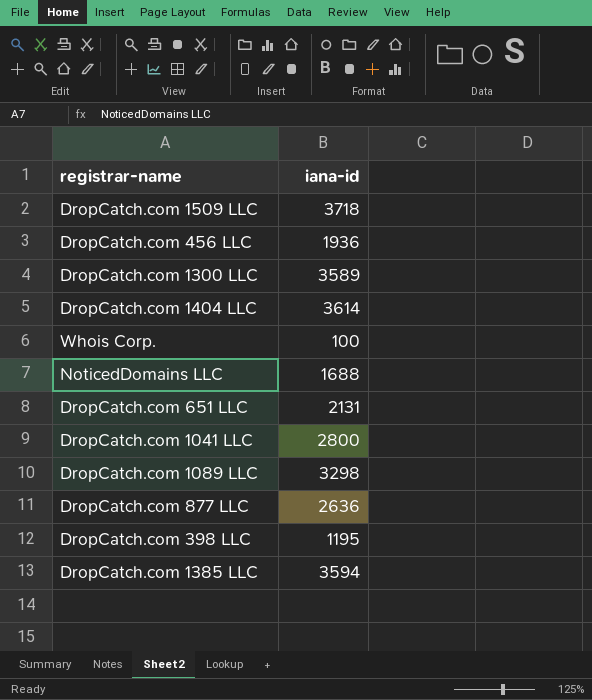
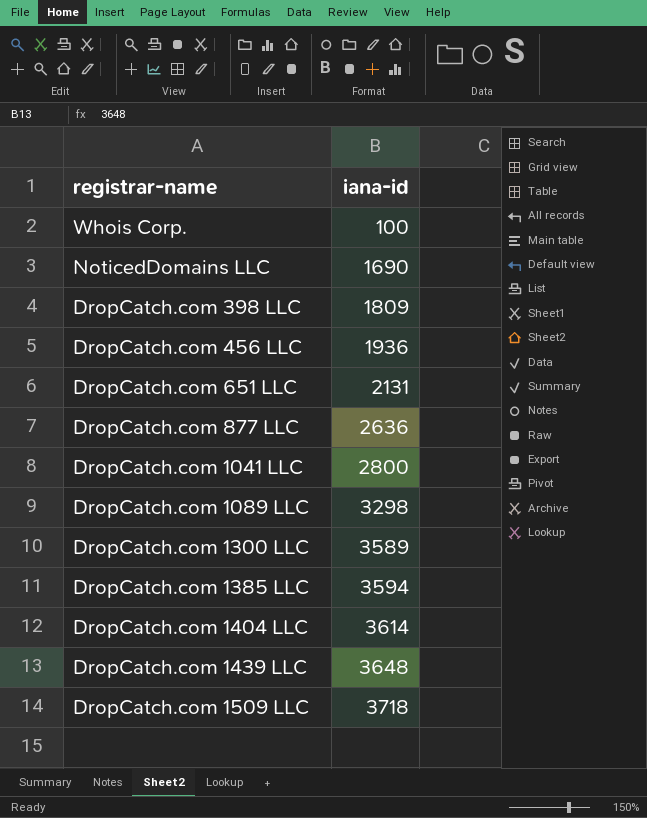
row order: none -> iana-id ascending
NoticedDomains LLC | iana-id: 1688 -> 1690
DropCatch.com 398 LLC | iana-id: 1195 -> 1809
row DropCatch.com 1439 LLC: none -> 3648

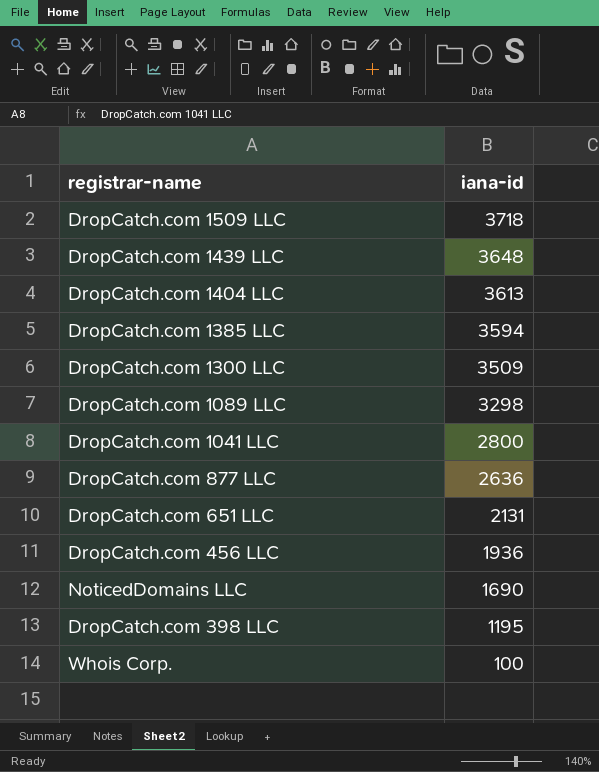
row order: iana-id ascending -> iana-id descending
DropCatch.com 1404 LLC | iana-id: 3614 -> 3613
DropCatch.com 1300 LLC | iana-id: 3589 -> 3509
DropCatch.com 398 LLC | iana-id: 1809 -> 1195

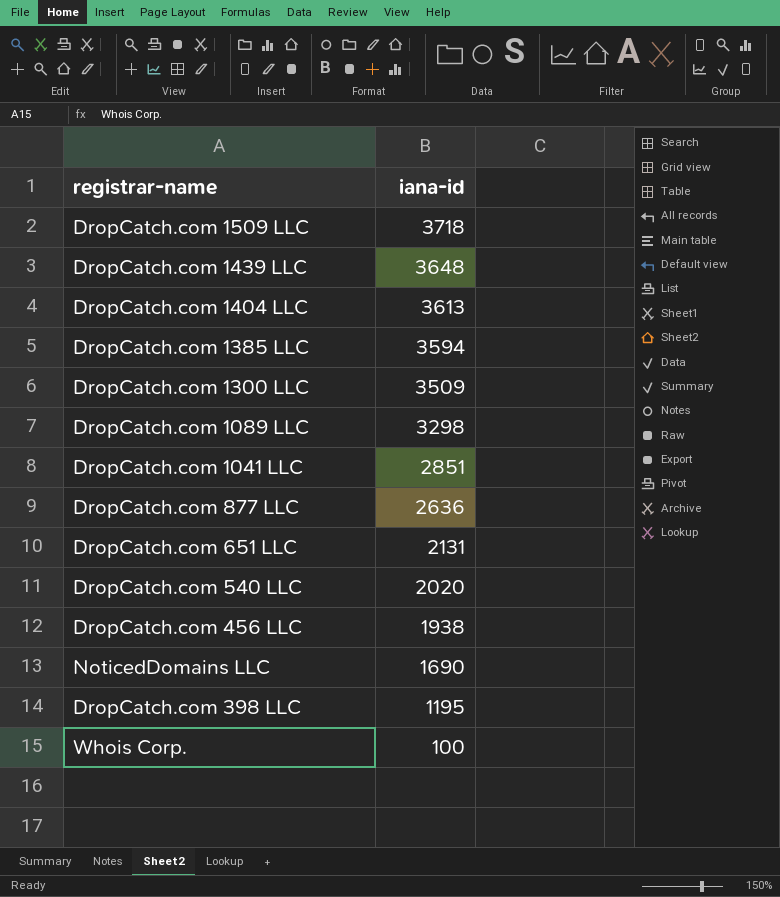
DropCatch.com 1041 LLC | iana-id: 2800 -> 2851
row DropCatch.com 540 LLC: none -> 2020
DropCatch.com 456 LLC | iana-id: 1936 -> 1938

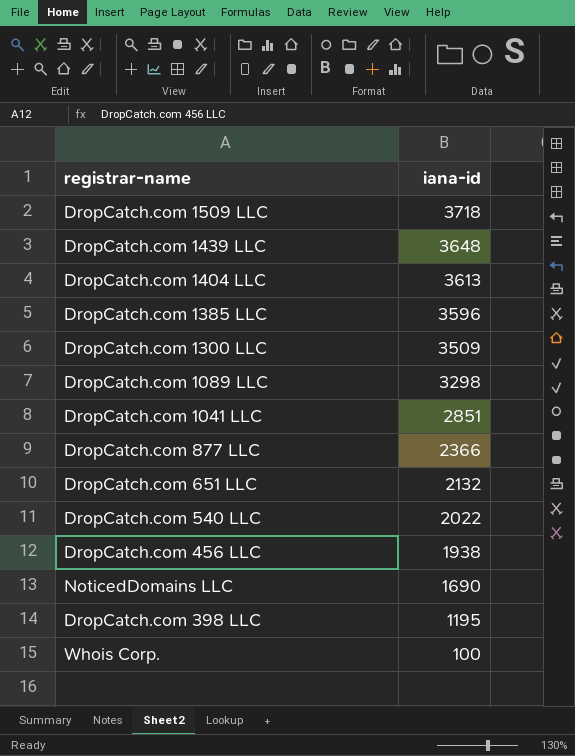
DropCatch.com 1385 LLC | iana-id: 3594 -> 3596
DropCatch.com 877 LLC | iana-id: 2636 -> 2366
DropCatch.com 651 LLC | iana-id: 2131 -> 2132
DropCatch.com 540 LLC | iana-id: 2020 -> 2022

